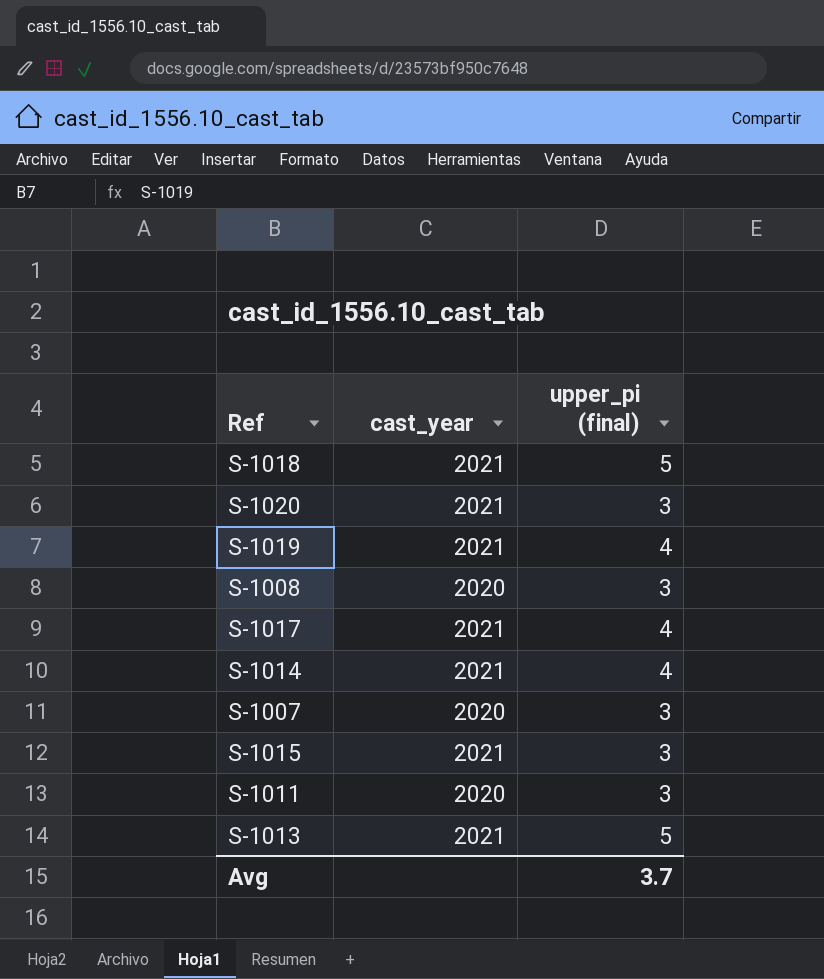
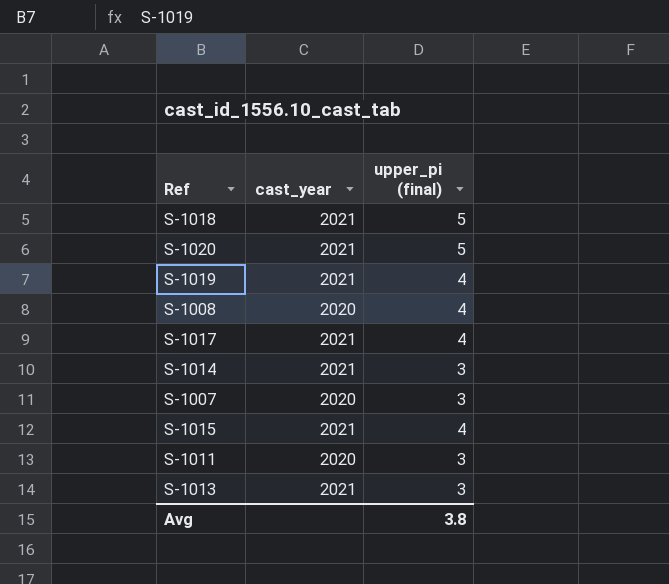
S-1020 | upper_pi (final): 3 -> 5
S-1008 | upper_pi (final): 3 -> 4
S-1014 | upper_pi (final): 4 -> 3
S-1015 | upper_pi (final): 3 -> 4
S-1013 | upper_pi (final): 5 -> 3
Avg | upper_pi (final): 3.7 -> 3.8

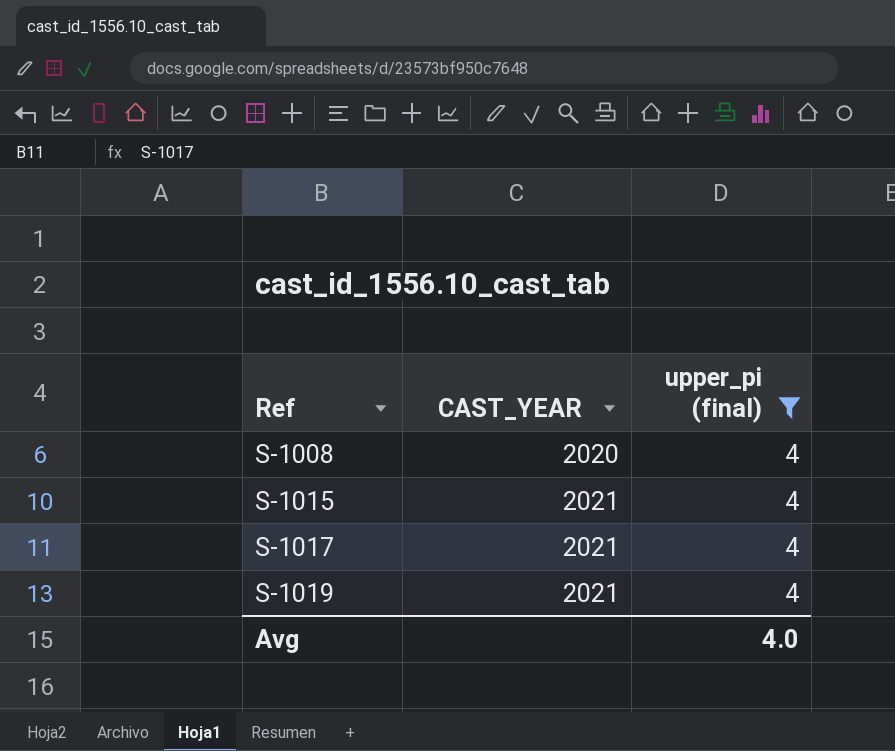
filter: none -> upper_pi (final) = 4
row order: none -> Ref ascending
column name: cast_year -> CAST_YEAR
Avg | upper_pi (final): 3.8 -> 4.0

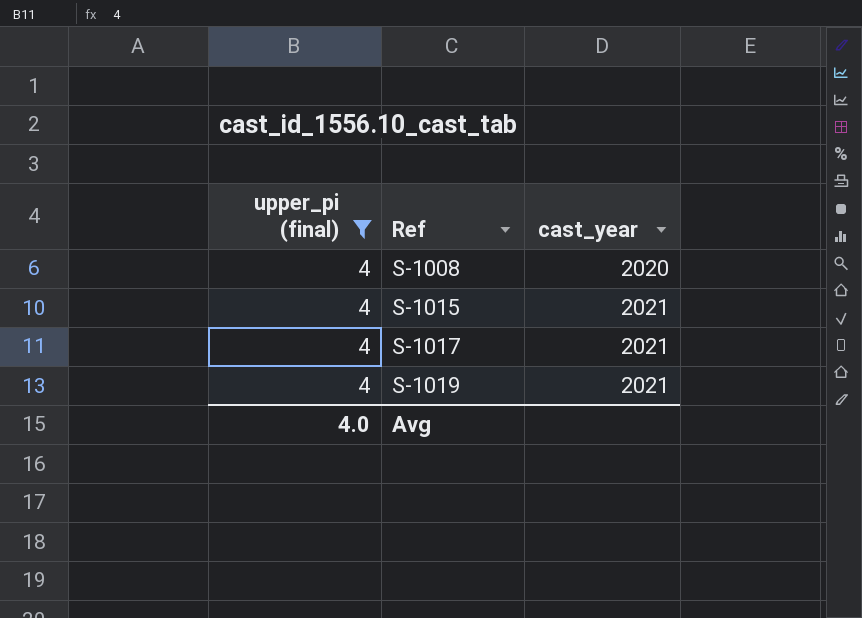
column upper_pi (final) | position: 3 -> 1
column name: CAST_YEAR -> cast_year

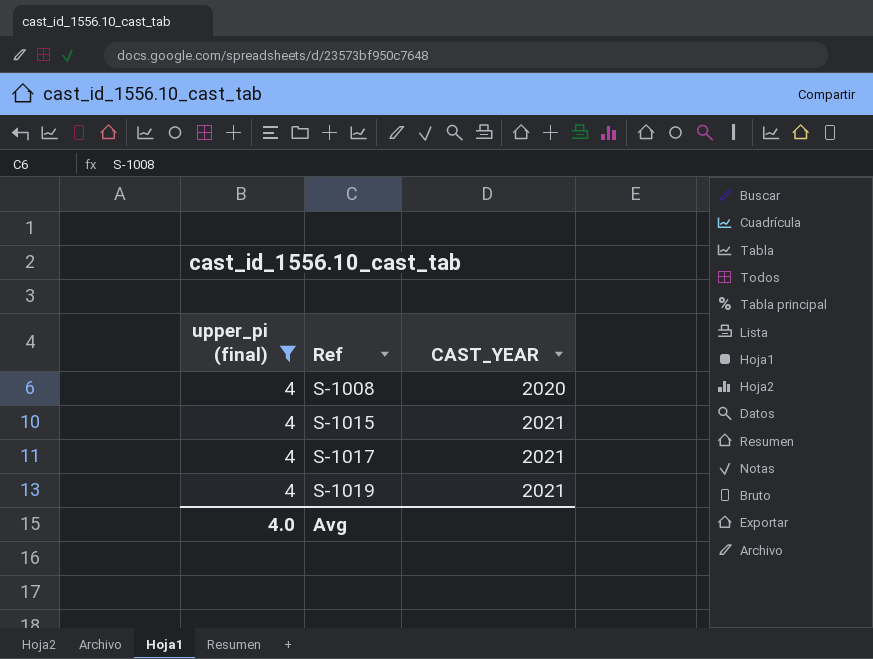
column name: cast_year -> CAST_YEAR

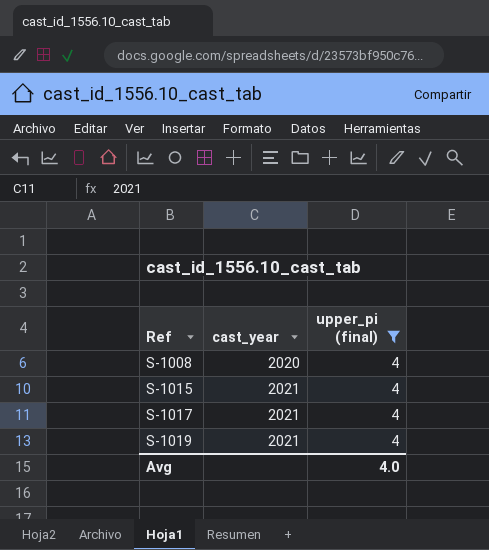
column name: CAST_YEAR -> cast_year
column upper_pi (final) | position: 1 -> 3

